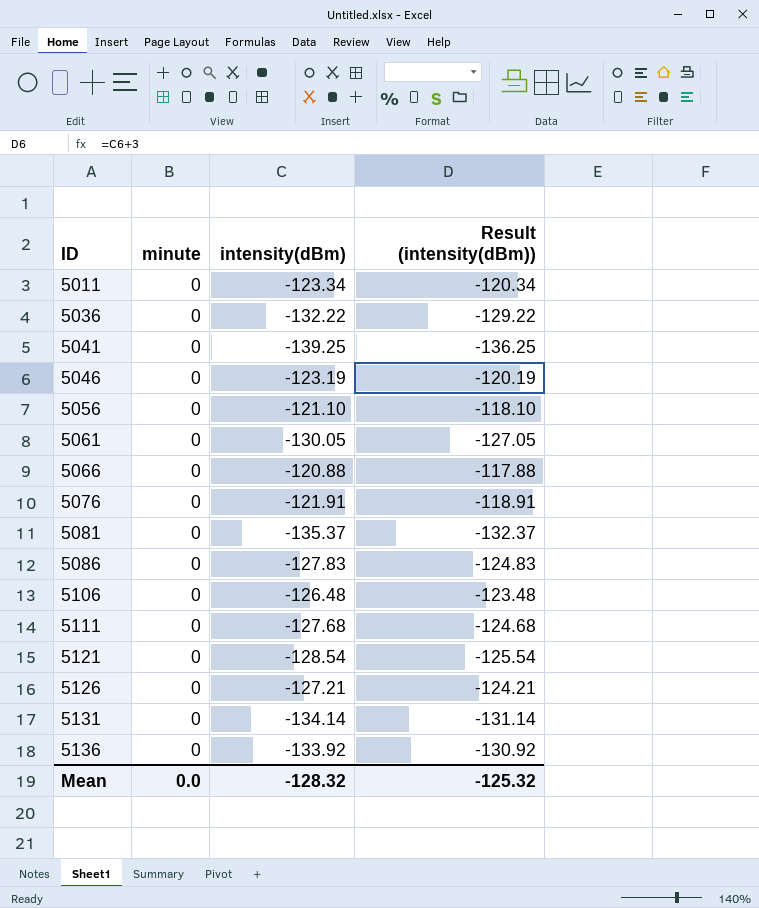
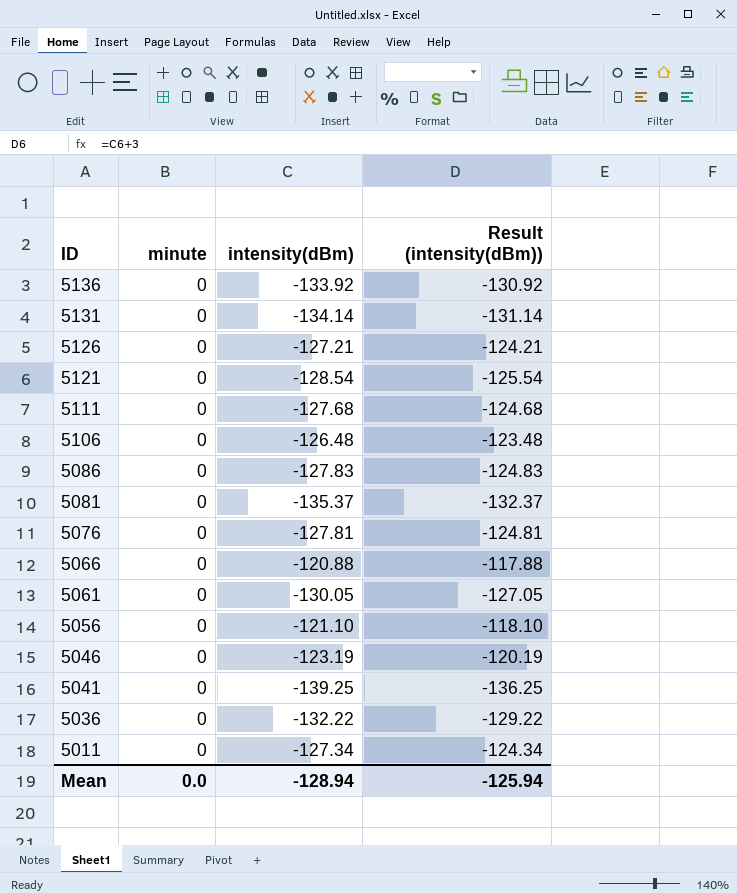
row order: ID ascending -> ID descending
5076 | intensity(dBm): -121.91 -> -127.81
5076 | Result (intensity(dBm)): -118.91 -> -124.81
5011 | intensity(dBm): -123.34 -> -127.34
5011 | Result (intensity(dBm)): -120.34 -> -124.34
Mean | intensity(dBm): -128.32 -> -128.94
Mean | Result (intensity(dBm)): -125.32 -> -125.94

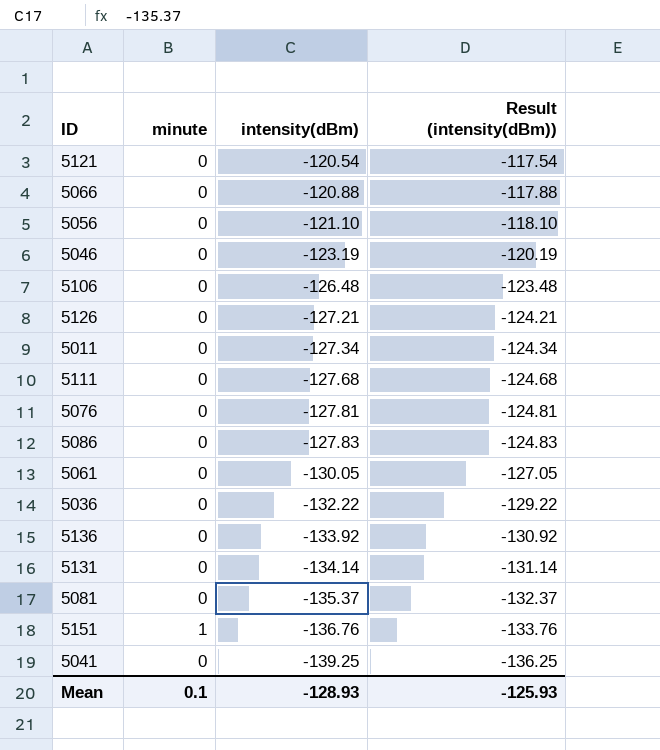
row order: ID descending -> intensity(dBm) descending
5121 | intensity(dBm): -128.54 -> -120.54
5121 | Result (intensity(dBm)): -125.54 -> -117.54
row 5151: none -> 1 | -136.76 | -133.76
Mean | minute: 0.0 -> 0.1
Mean | intensity(dBm): -128.94 -> -128.93
Mean | Result (intensity(dBm)): -125.94 -> -125.93

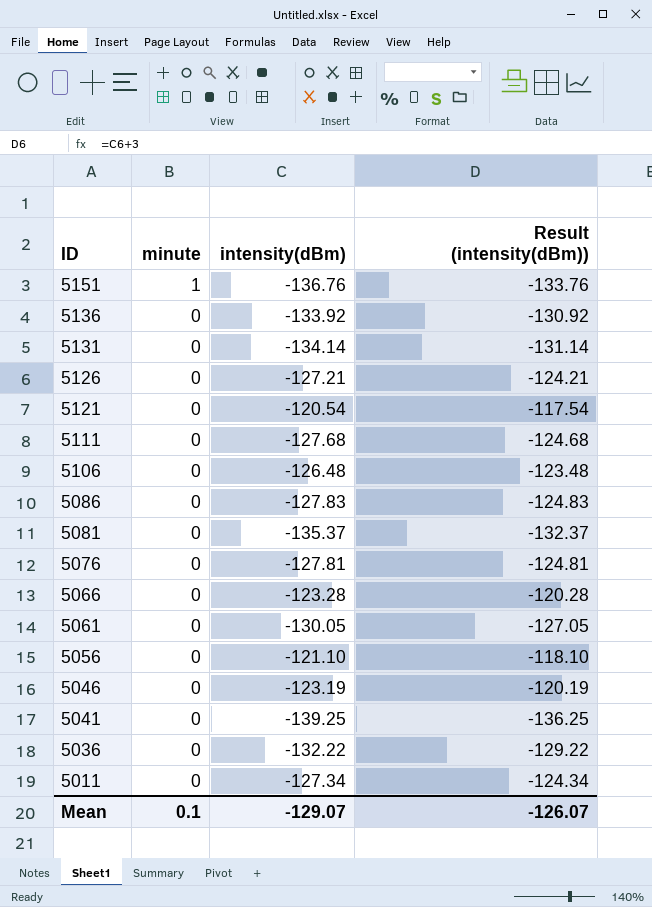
row order: intensity(dBm) descending -> ID descending
5066 | intensity(dBm): -120.88 -> -123.28
5066 | Result (intensity(dBm)): -117.88 -> -120.28
Mean | intensity(dBm): -128.93 -> -129.07
Mean | Result (intensity(dBm)): -125.93 -> -126.07

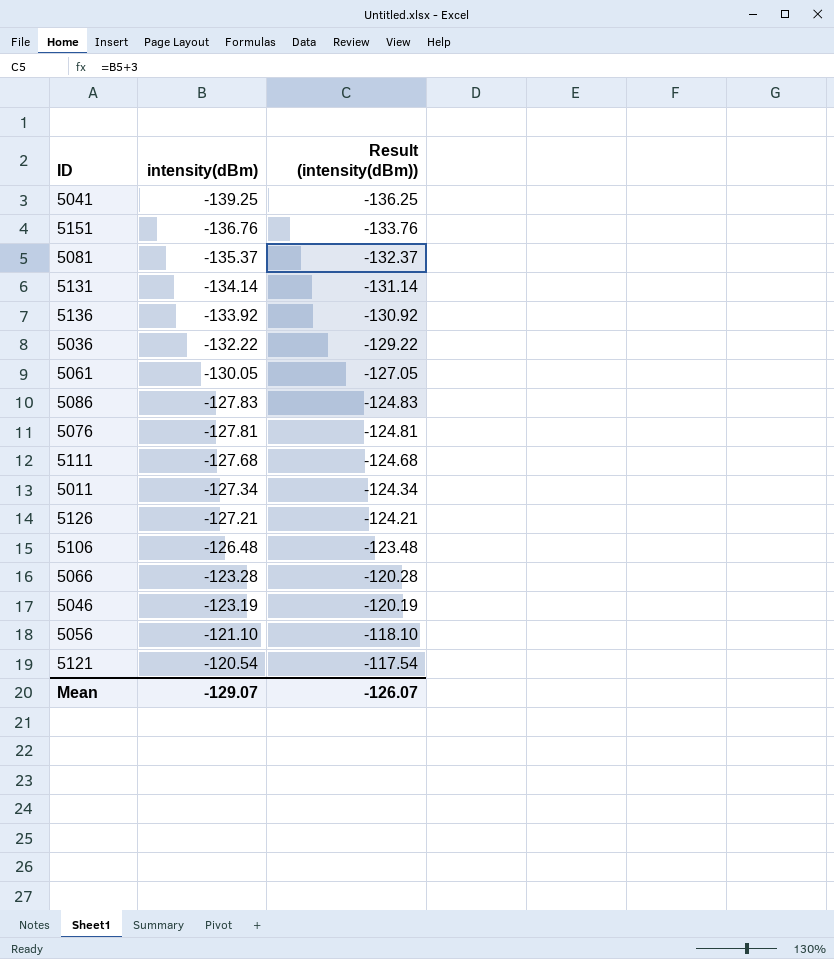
row order: ID descending -> intensity(dBm) ascending
column minute | position: 2 -> none

